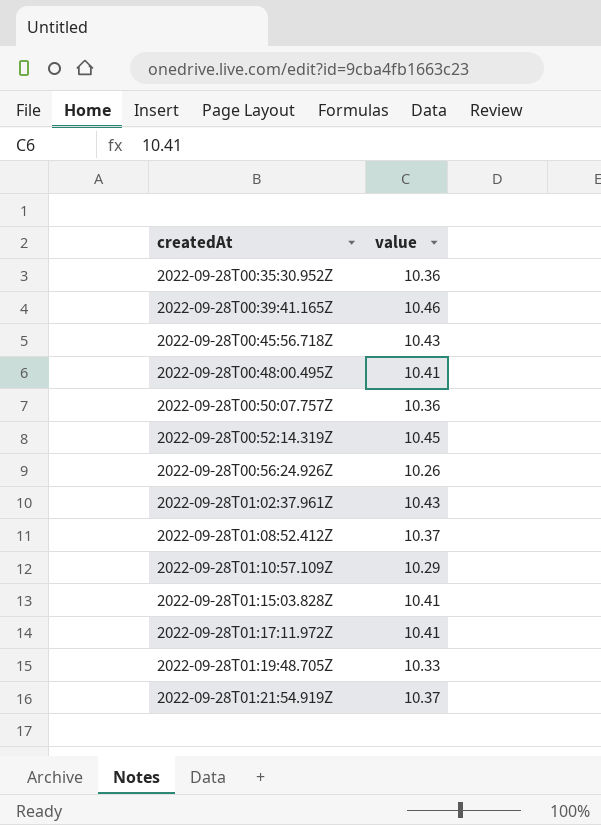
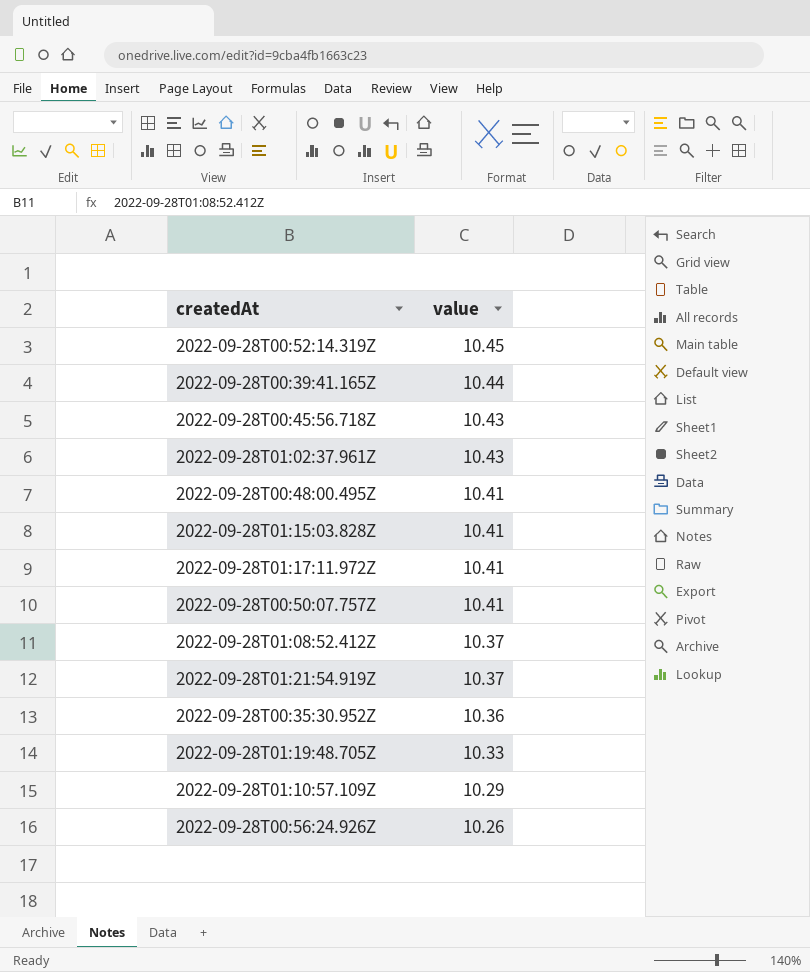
row order: createdAt ascending -> value descending
2022-09-28T00:39:41.165Z | value: 10.46 -> 10.44
2022-09-28T00:50:07.757Z | value: 10.36 -> 10.41

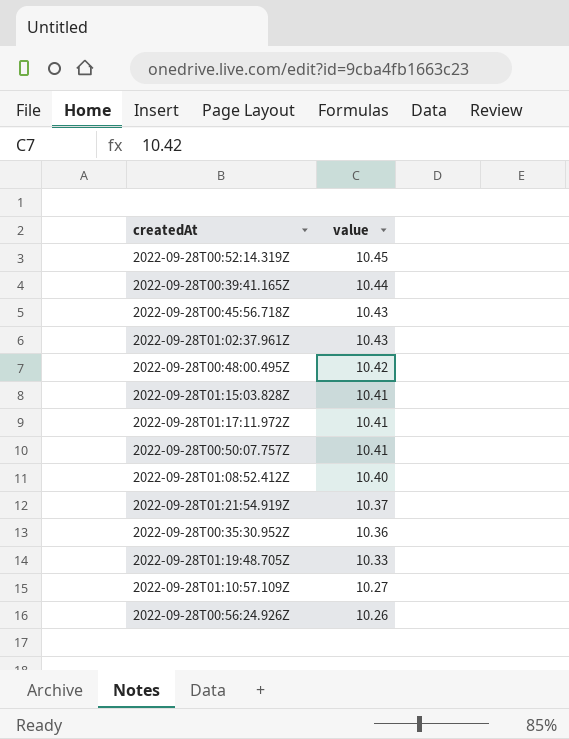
2022-09-28T00:48:00.495Z | value: 10.41 -> 10.42
2022-09-28T01:08:52.412Z | value: 10.37 -> 10.40
2022-09-28T01:10:57.109Z | value: 10.29 -> 10.27

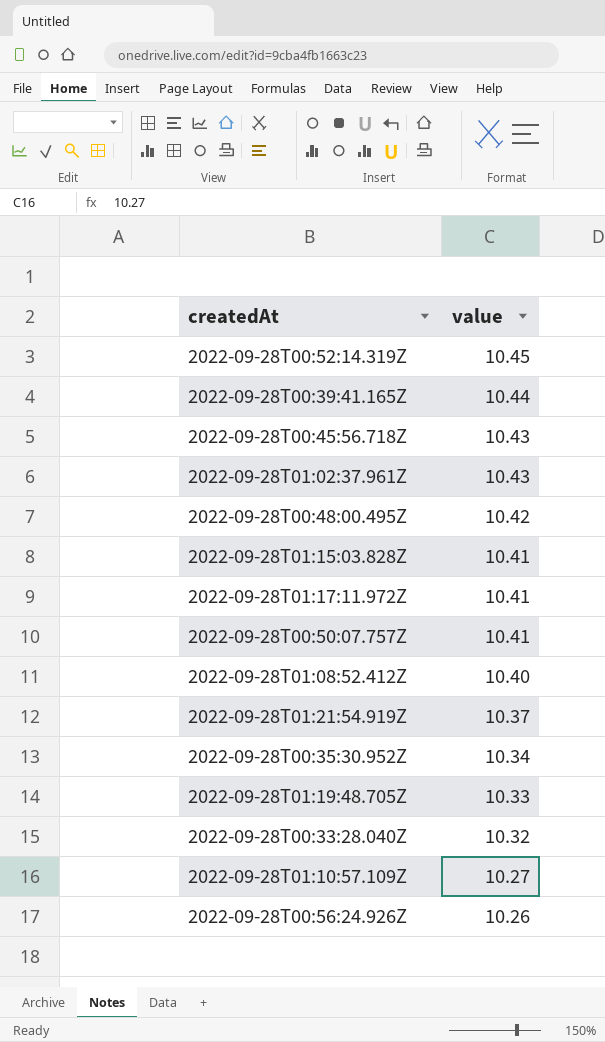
2022-09-28T00:35:30.952Z | value: 10.36 -> 10.34
row 2022-09-28T00:33:28.040Z: none -> 10.32

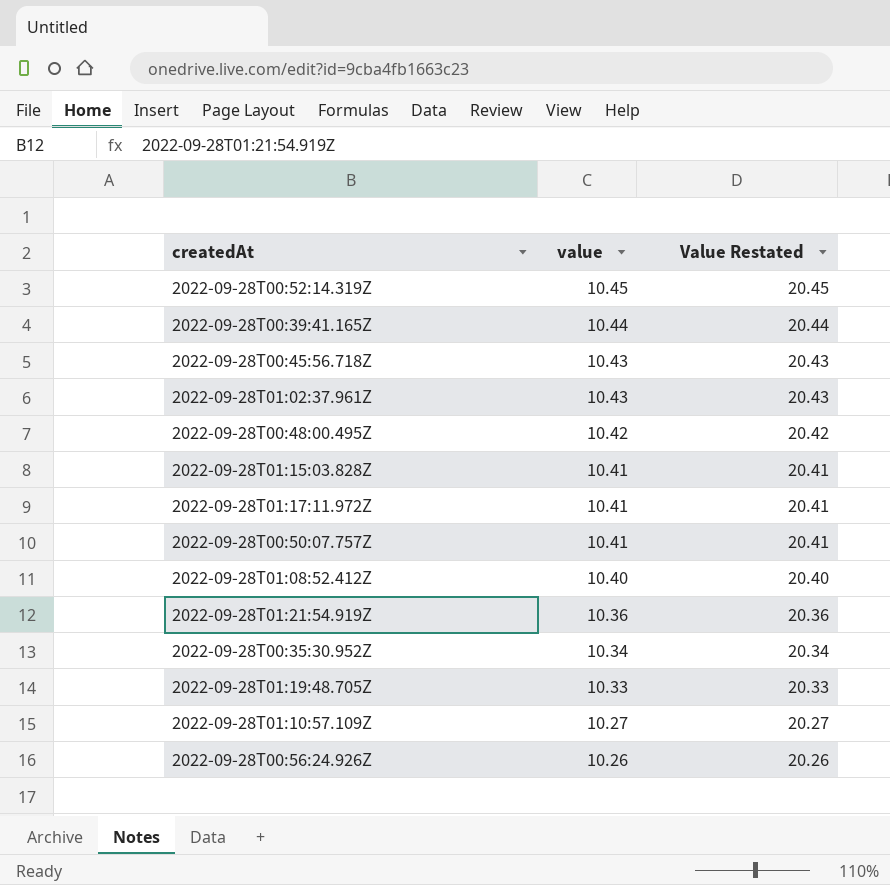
column Value Restated | formula: none -> [value] + 10
row 2022-09-28T00:33:28.040Z: 10.32 -> none
2022-09-28T01:21:54.919Z | value: 10.37 -> 10.36

